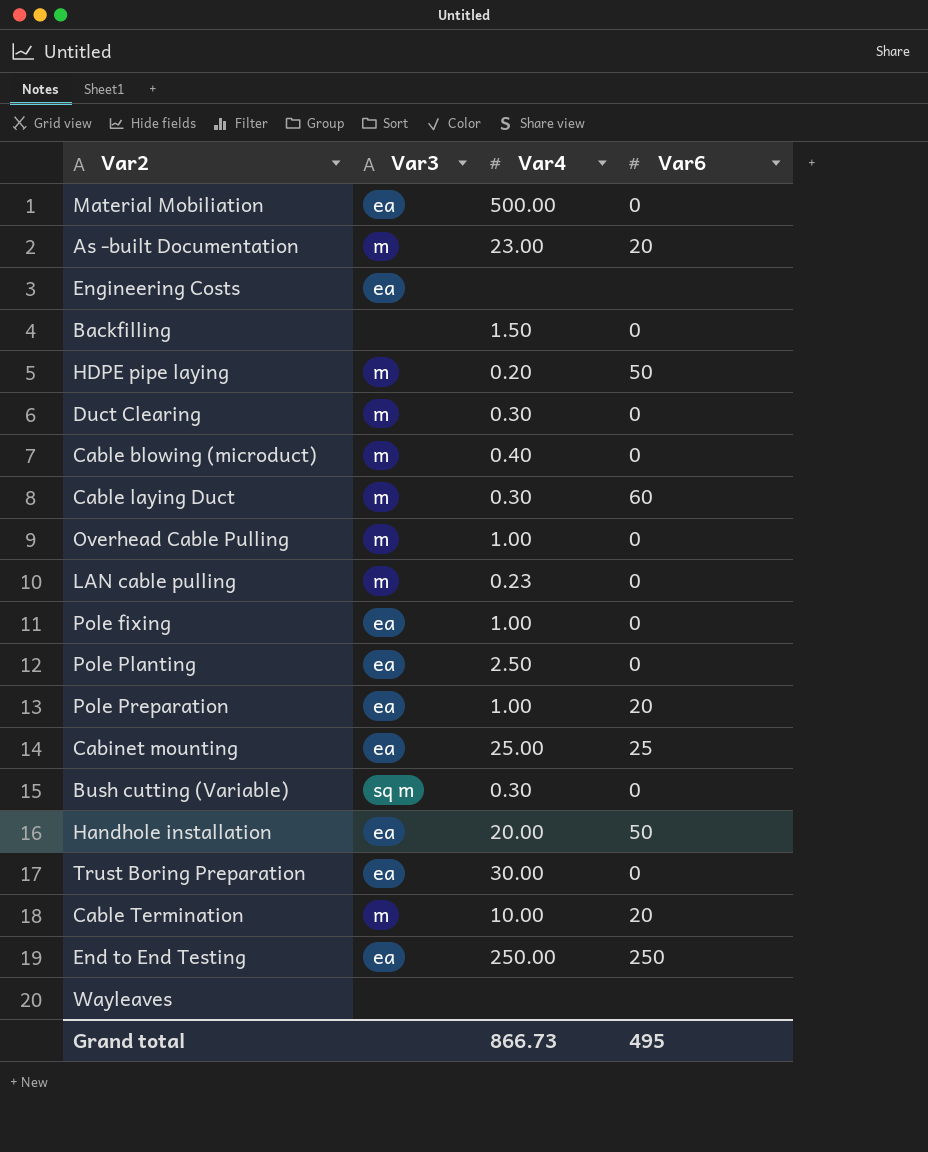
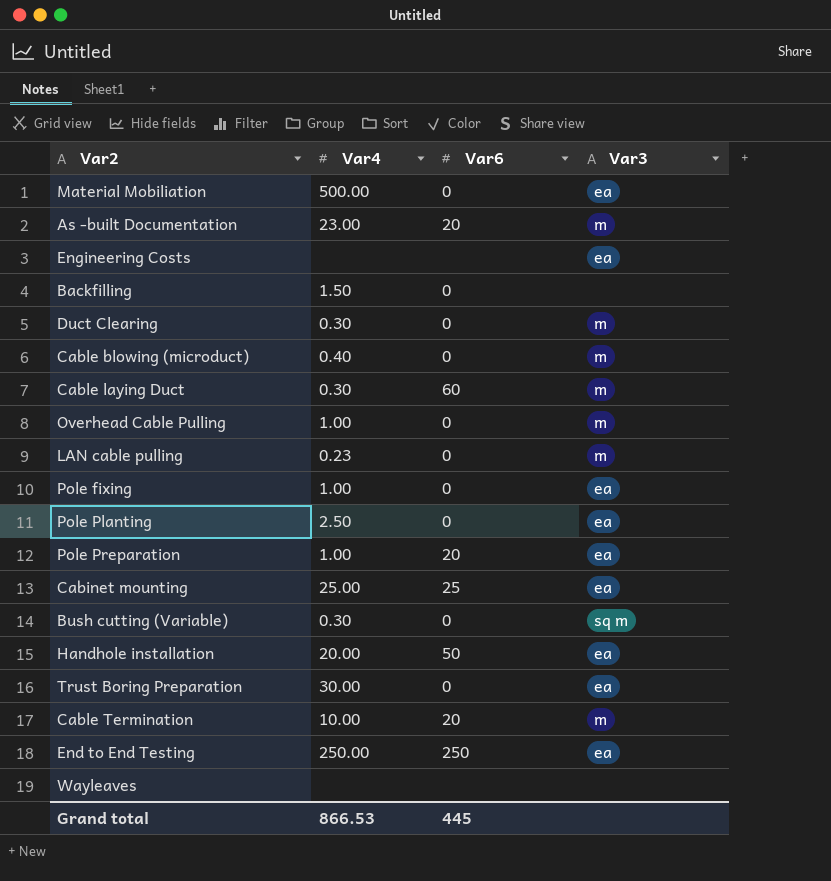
column Var3 | position: 2 -> 4
row HDPE pipe laying: m | 0.20 | 50 -> none
Grand total | Var4: 866.73 -> 866.53
Grand total | Var6: 495 -> 445

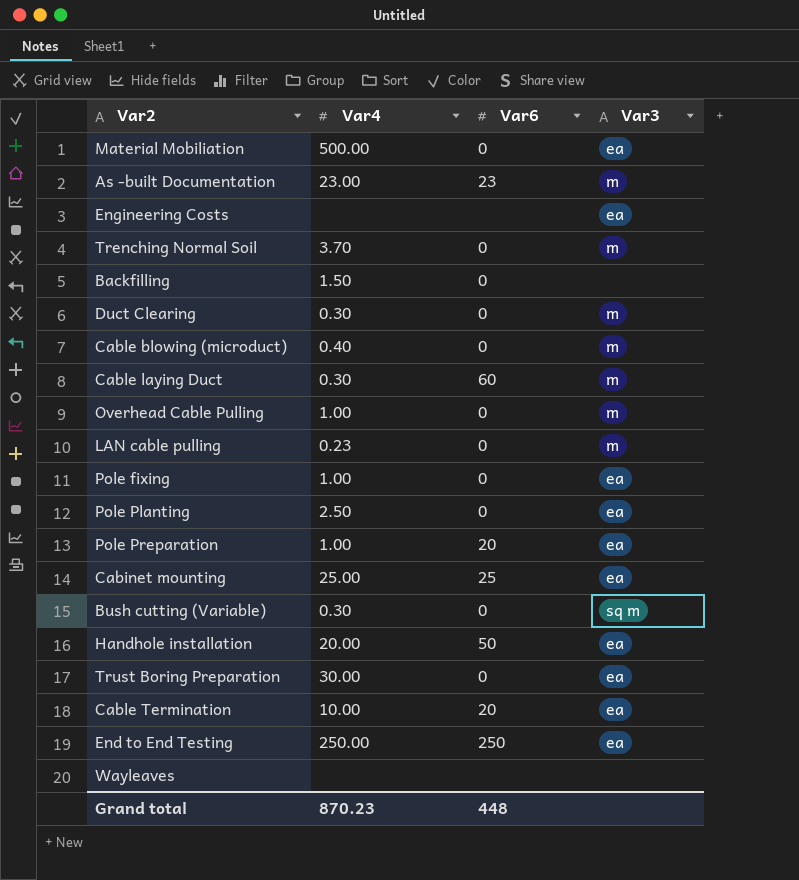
As -built Documentation | Var6: 20 -> 23
row Trenching Normal Soil: none -> 3.70 | 0 | m
Cable Termination | Var3: m -> ea
Grand total | Var4: 866.53 -> 870.23
Grand total | Var6: 445 -> 448

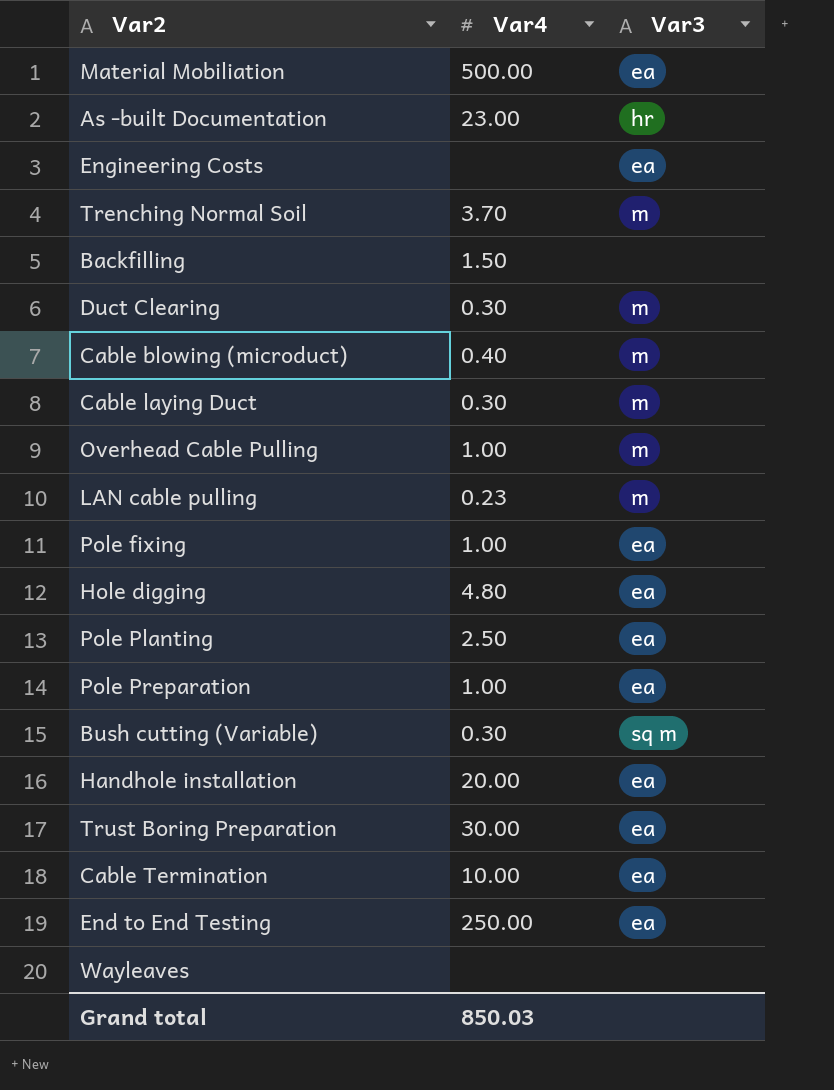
column Var6 | position: 3 -> none
row Cabinet mounting: 25.00 | 25 | ea -> none
As -built Documentation | Var3: m -> hr
row Hole digging: none -> 4.80 | ea
Grand total | Var4: 870.23 -> 850.03

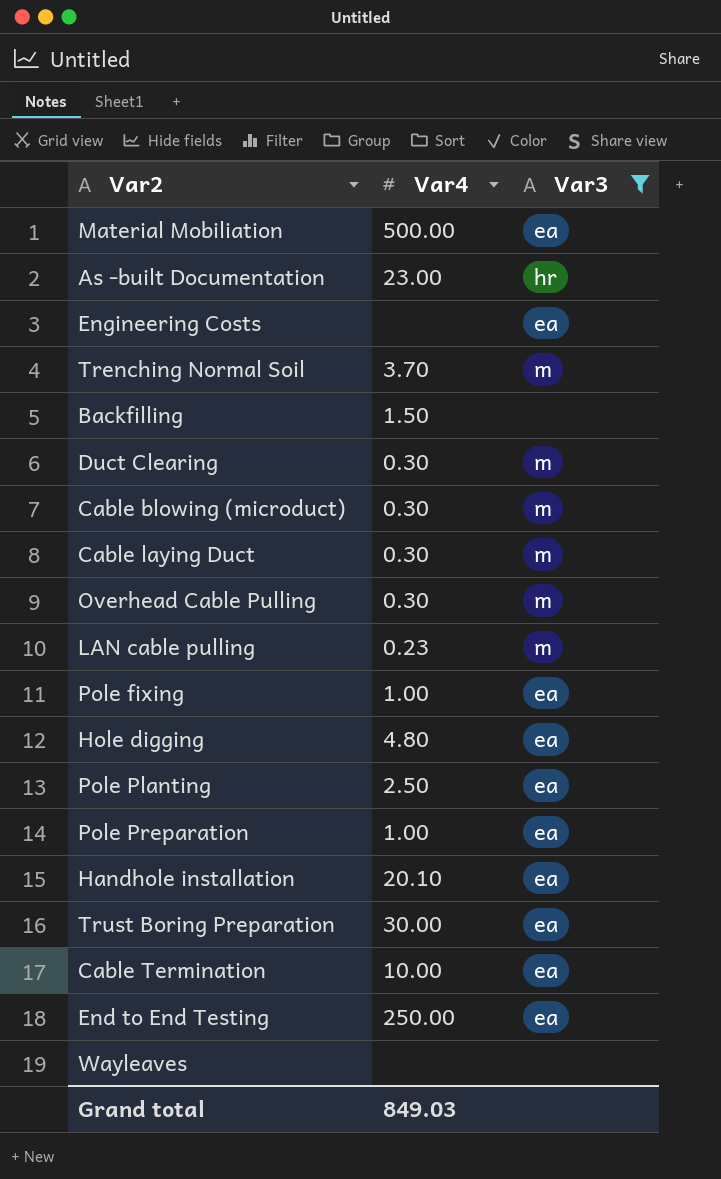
filter: none -> Var3 != sq m
Cable blowing (microduct) | Var4: 0.40 -> 0.30
Overhead Cable Pulling | Var4: 1.00 -> 0.30
Handhole installation | Var4: 20.00 -> 20.10
Grand total | Var4: 850.03 -> 849.03

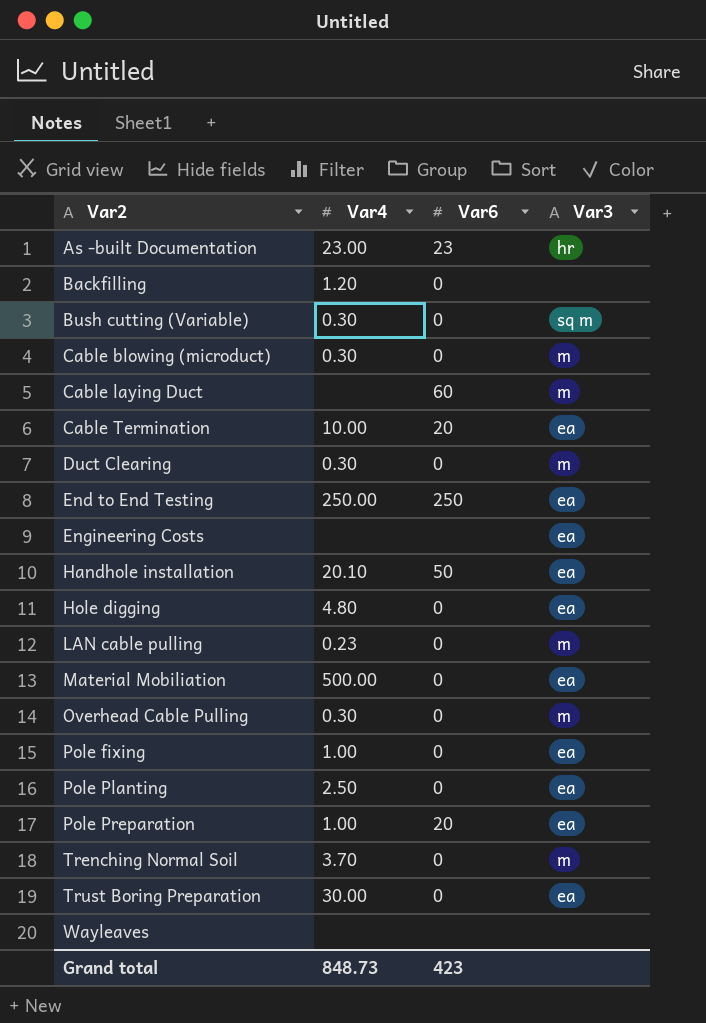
filter: Var3 != sq m -> none
row order: none -> Var2 ascending
column Var6 | position: none -> 3
Backfilling | Var4: 1.50 -> 1.20
Cable laying Duct | Var4: 0.30 -> none
Grand total | Var4: 849.03 -> 848.73

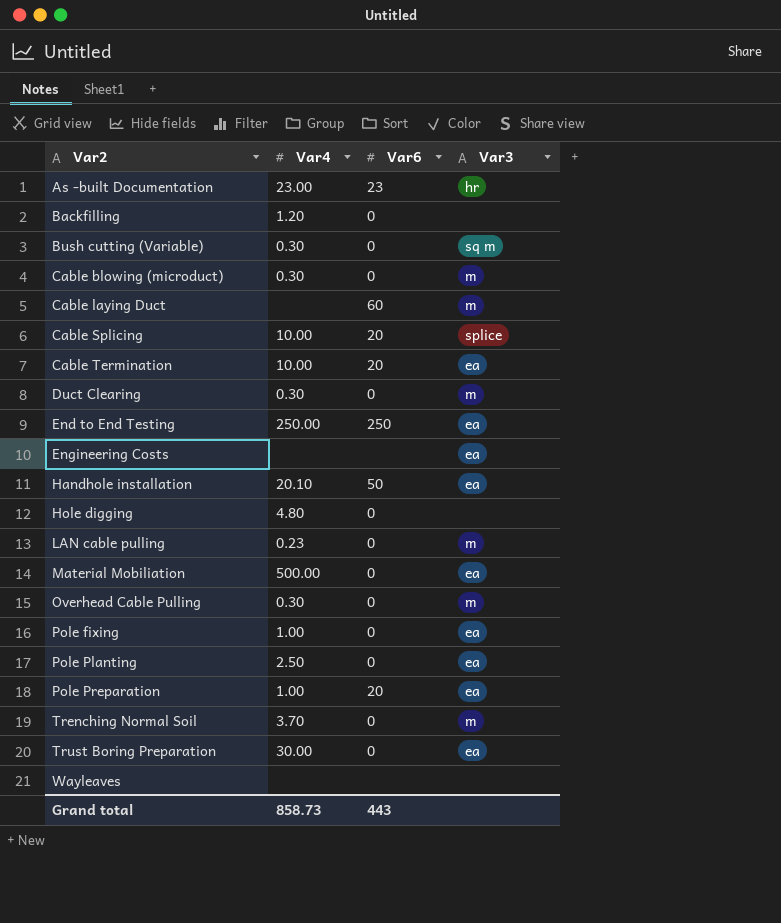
row Cable Splicing: none -> 10.00 | 20 | splice
Hole digging | Var3: ea -> none
Grand total | Var4: 848.73 -> 858.73
Grand total | Var6: 423 -> 443

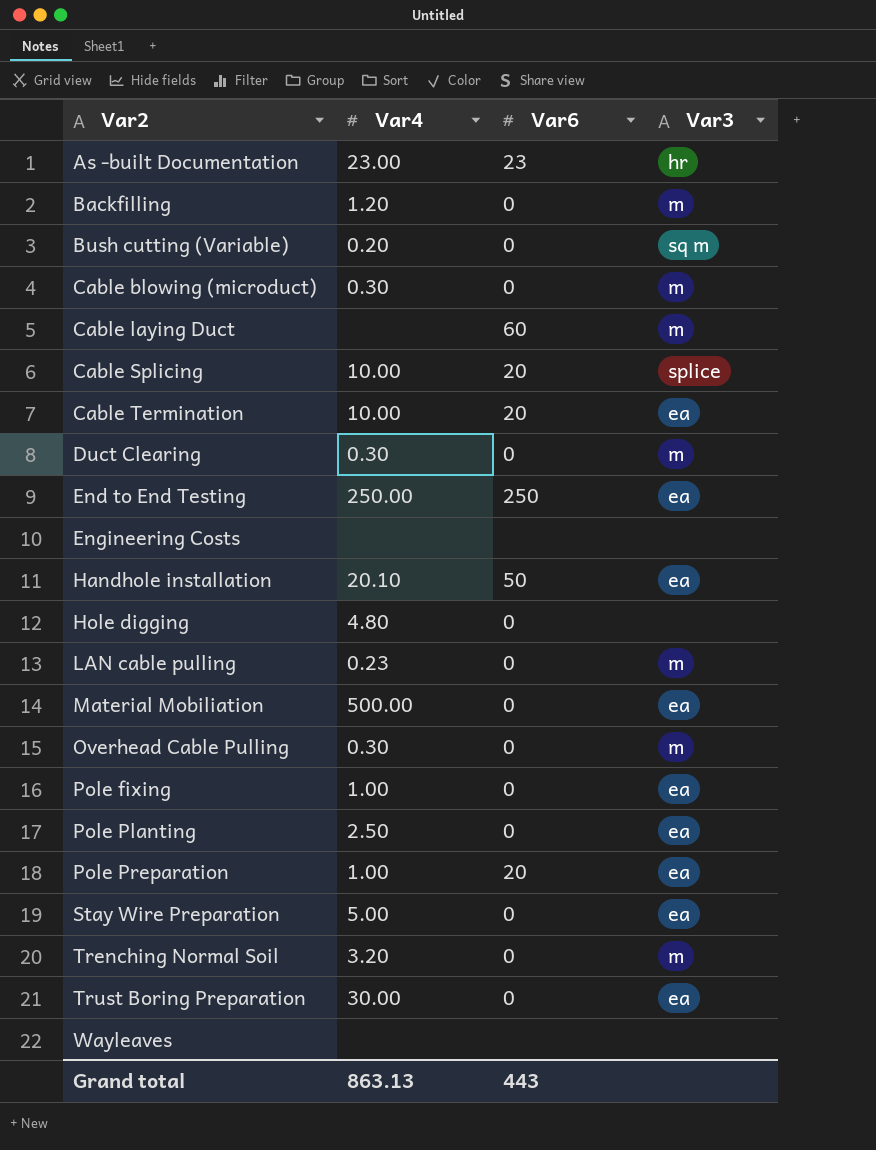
Backfilling | Var3: none -> m
Bush cutting (Variable) | Var4: 0.30 -> 0.20
Engineering Costs | Var3: ea -> none
row Stay Wire Preparation: none -> 5.00 | 0 | ea
Trenching Normal Soil | Var4: 3.70 -> 3.20
Grand total | Var4: 858.73 -> 863.13

